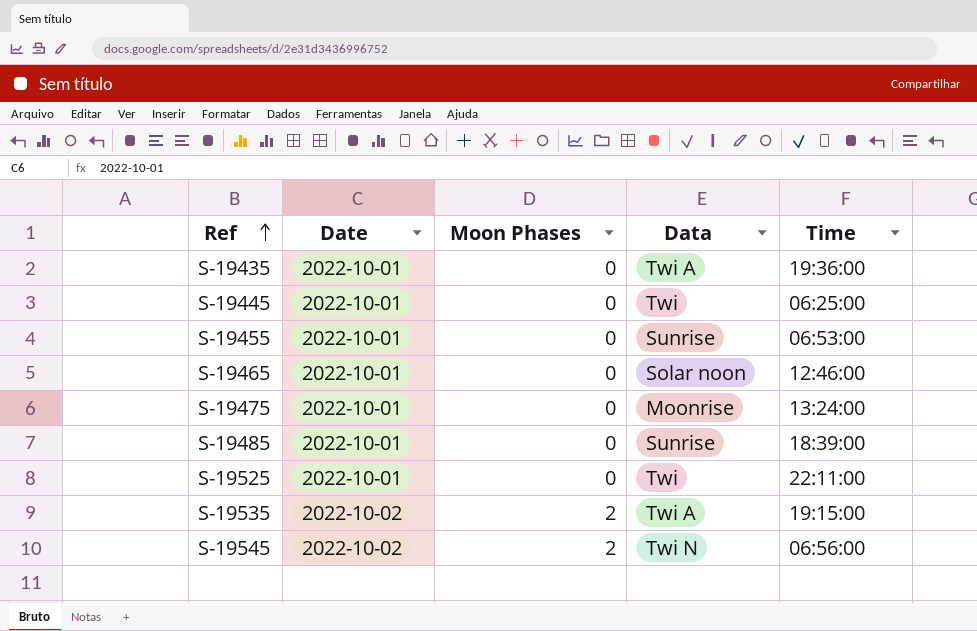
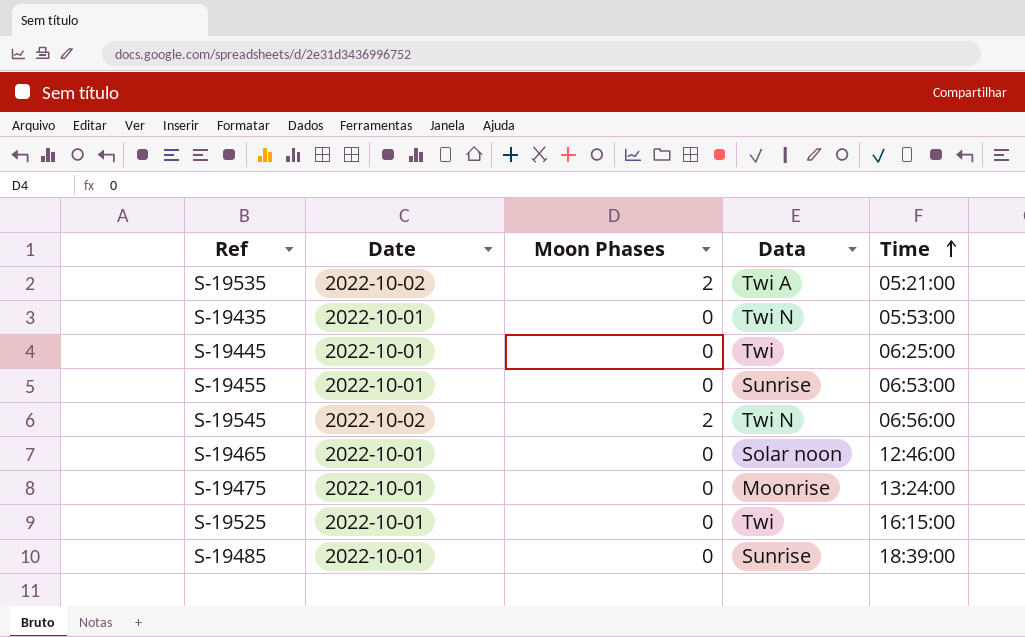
row order: Ref ascending -> Time ascending
S-19535 | Time: 19:15:00 -> 05:21:00
S-19435 | Data: Twi A -> Twi N
S-19435 | Time: 19:36:00 -> 05:53:00
S-19525 | Time: 22:11:00 -> 16:15:00

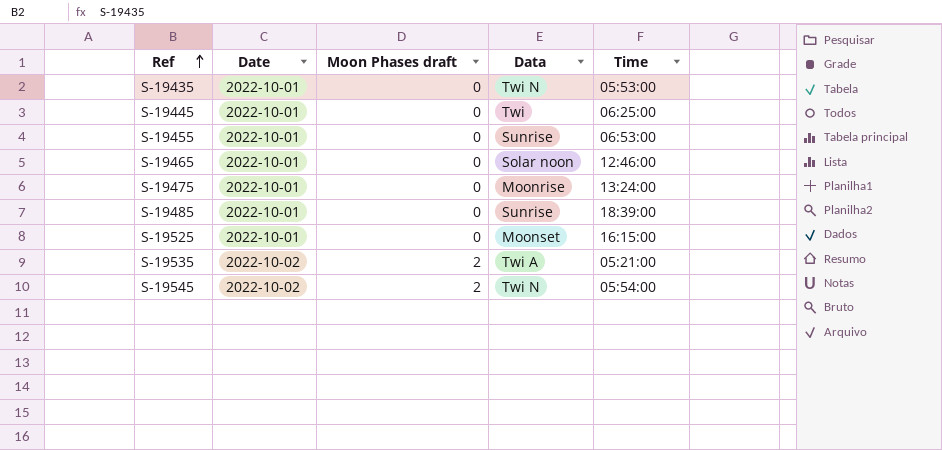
row order: Time ascending -> Ref ascending
column name: Moon Phases -> Moon Phases draft
S-19525 | Data: Twi -> Moonset
S-19545 | Time: 06:56:00 -> 05:54:00

